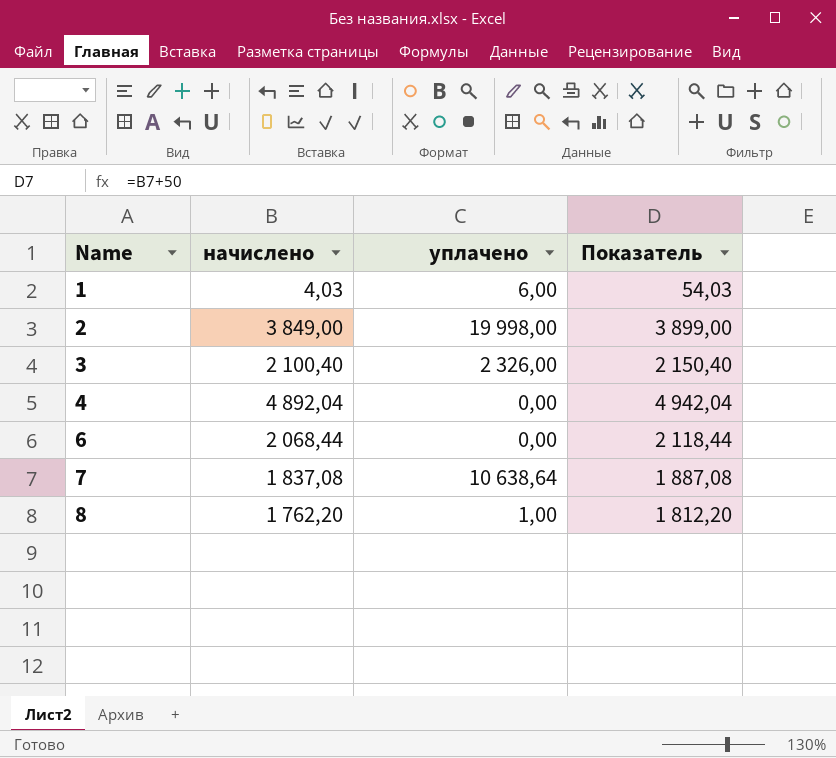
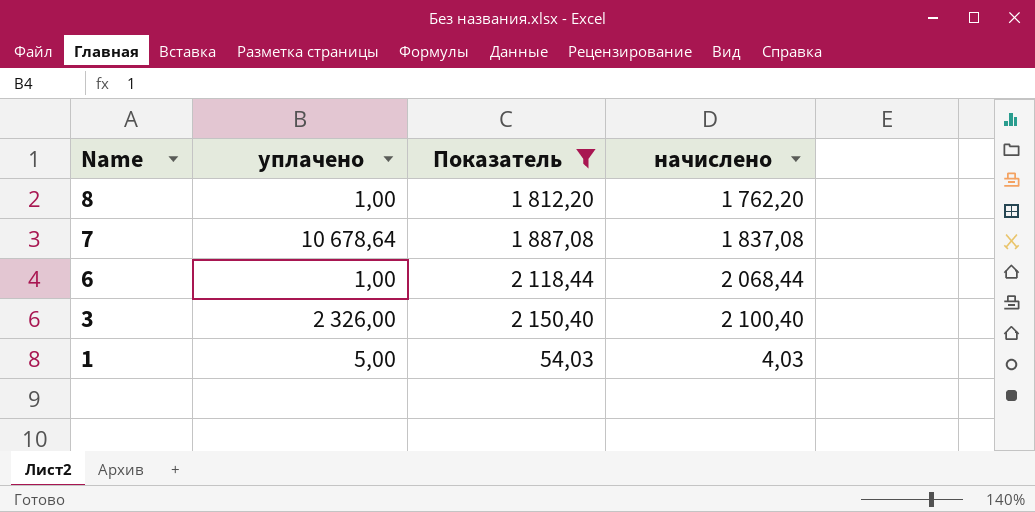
filter: none -> Показатель <= 2 150,40
row order: Name ascending -> Name descending
column начислено | position: 2 -> 4
7 | уплачено: 10 638,64 -> 10 678,64
6 | уплачено: 0,00 -> 1,00
1 | уплачено: 6,00 -> 5,00

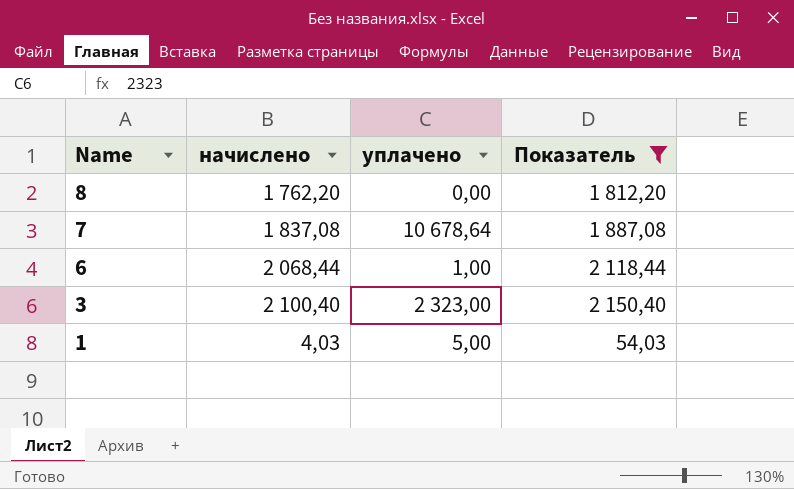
column начислено | position: 4 -> 2
8 | уплачено: 1,00 -> 0,00
3 | уплачено: 2 326,00 -> 2 323,00

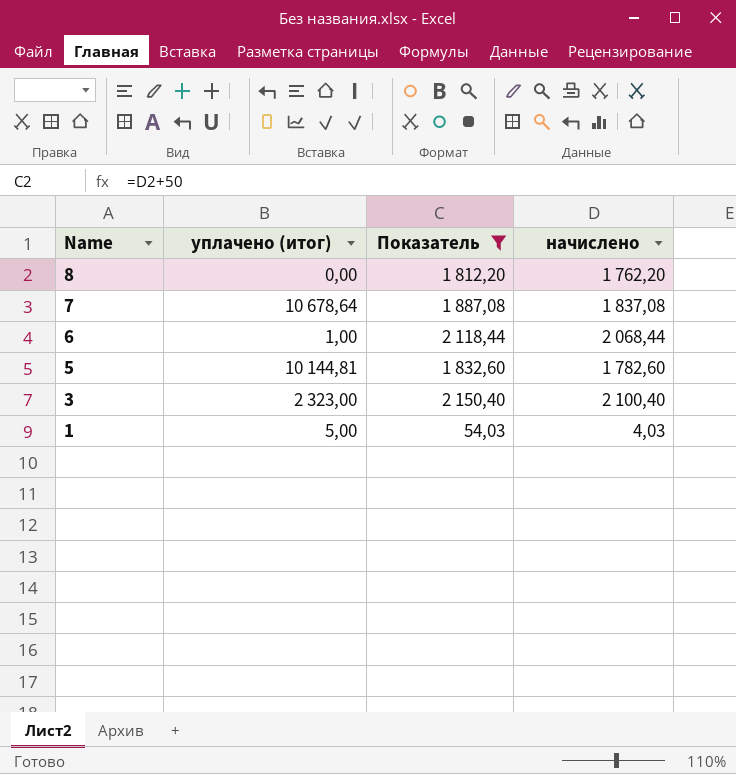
column name: уплачено -> уплачено (итог)
column начислено | position: 2 -> 4
row 5: none -> 10 144,81 | 1 832,60 | 1 782,60

